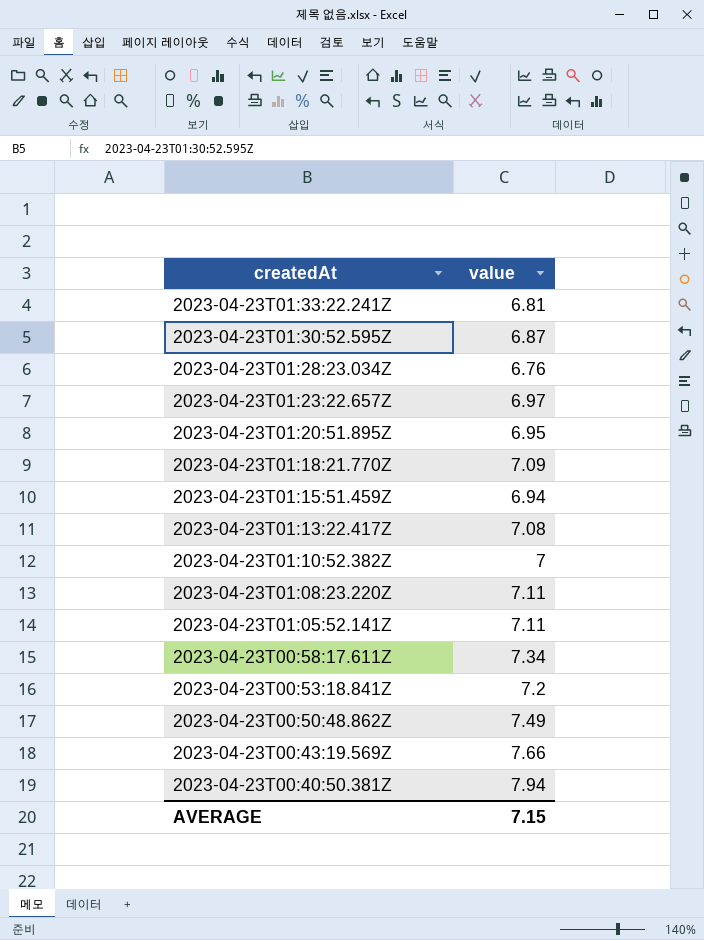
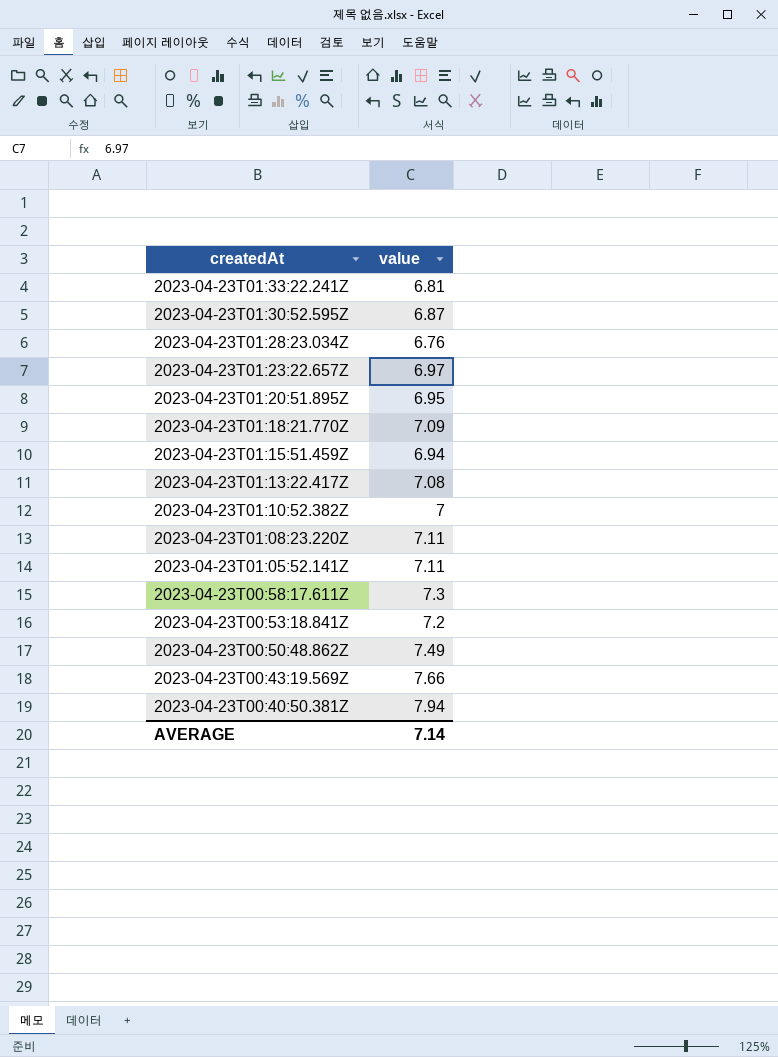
2023-04-23T00:58:17.611Z | value: 7.34 -> 7.3
AVERAGE | value: 7.15 -> 7.14

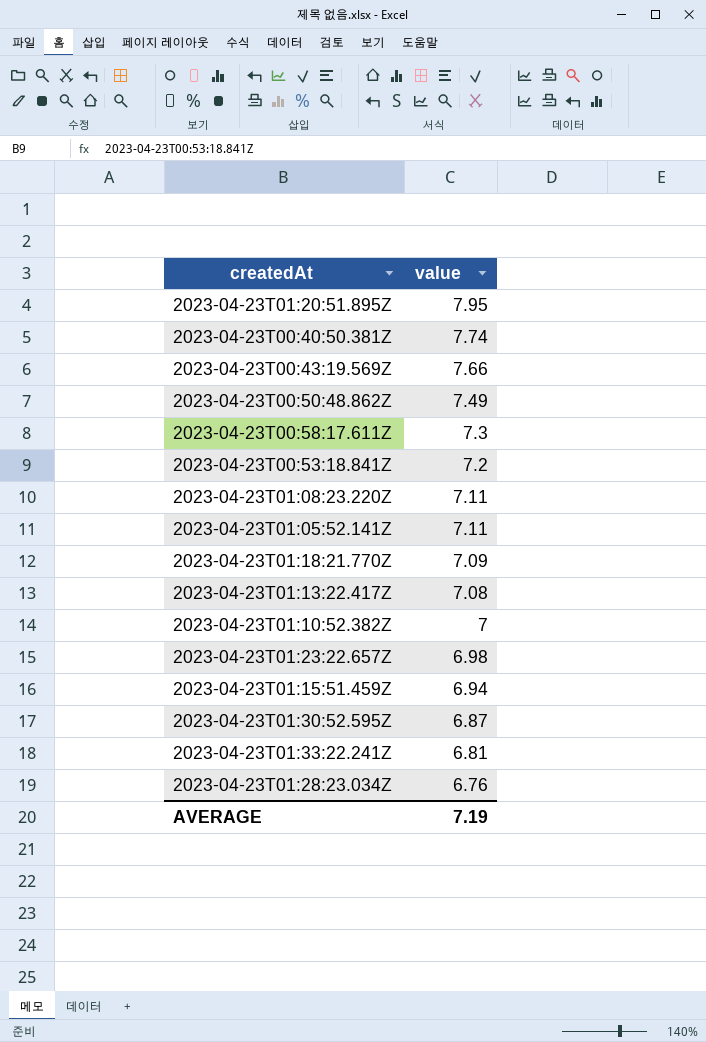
row order: createdAt descending -> value descending
2023-04-23T01:20:51.895Z | value: 6.95 -> 7.95
2023-04-23T00:40:50.381Z | value: 7.94 -> 7.74
2023-04-23T01:23:22.657Z | value: 6.97 -> 6.98
AVERAGE | value: 7.14 -> 7.19

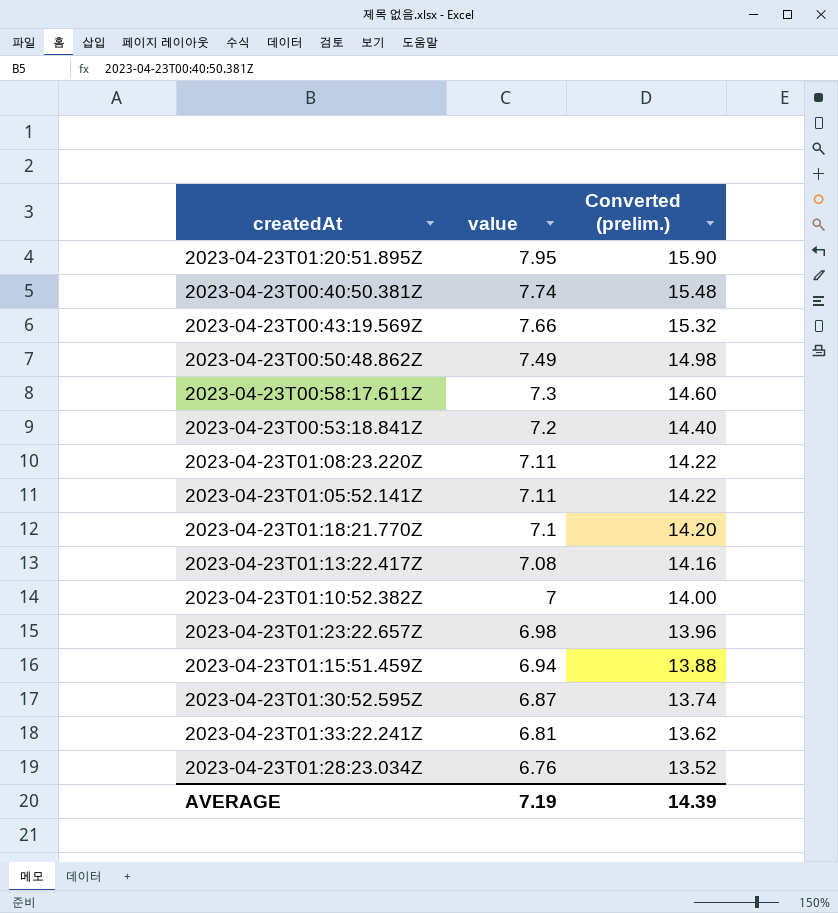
column Converted (prelim.) | formula: none -> [value] * 2
2023-04-23T01:18:21.770Z | value: 7.09 -> 7.1

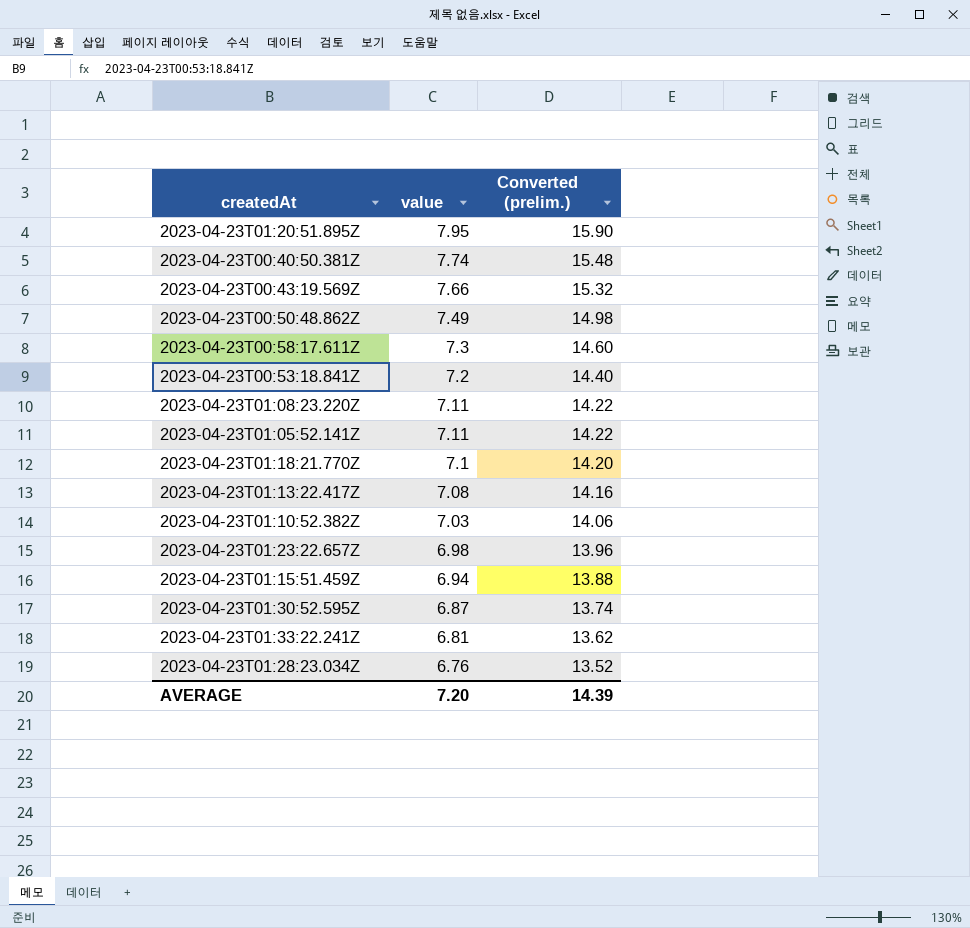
2023-04-23T01:10:52.382Z | value: 7 -> 7.03
2023-04-23T01:10:52.382Z | Converted (prelim.): 14.00 -> 14.06
AVERAGE | value: 7.19 -> 7.20

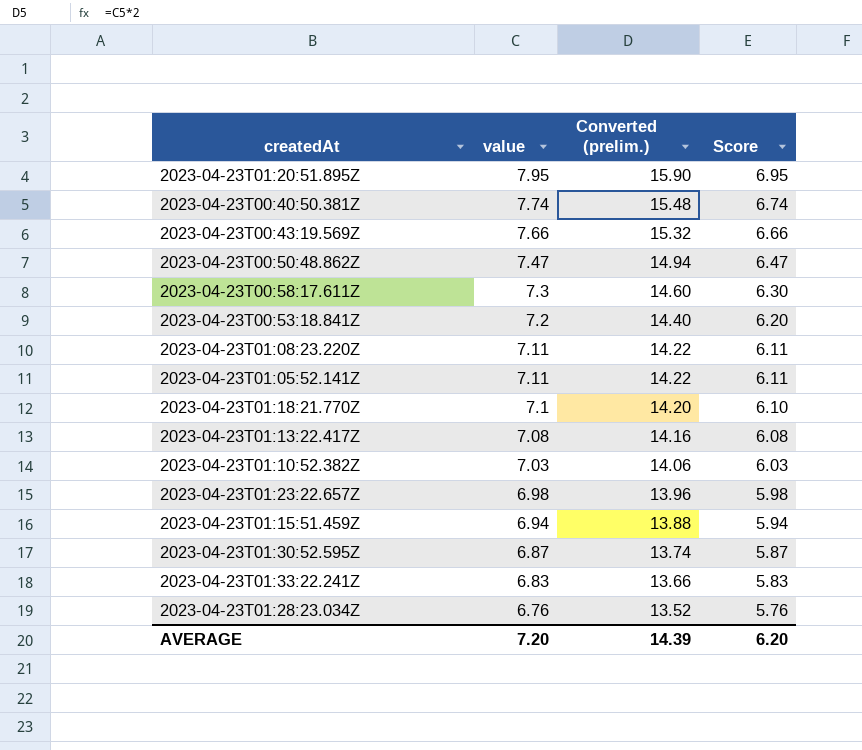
column Score | formula: none -> [value] - 1
2023-04-23T00:50:48.862Z | value: 7.49 -> 7.47
2023-04-23T00:50:48.862Z | Converted (prelim.): 14.98 -> 14.94
2023-04-23T01:33:22.241Z | value: 6.81 -> 6.83
2023-04-23T01:33:22.241Z | Converted (prelim.): 13.62 -> 13.66

